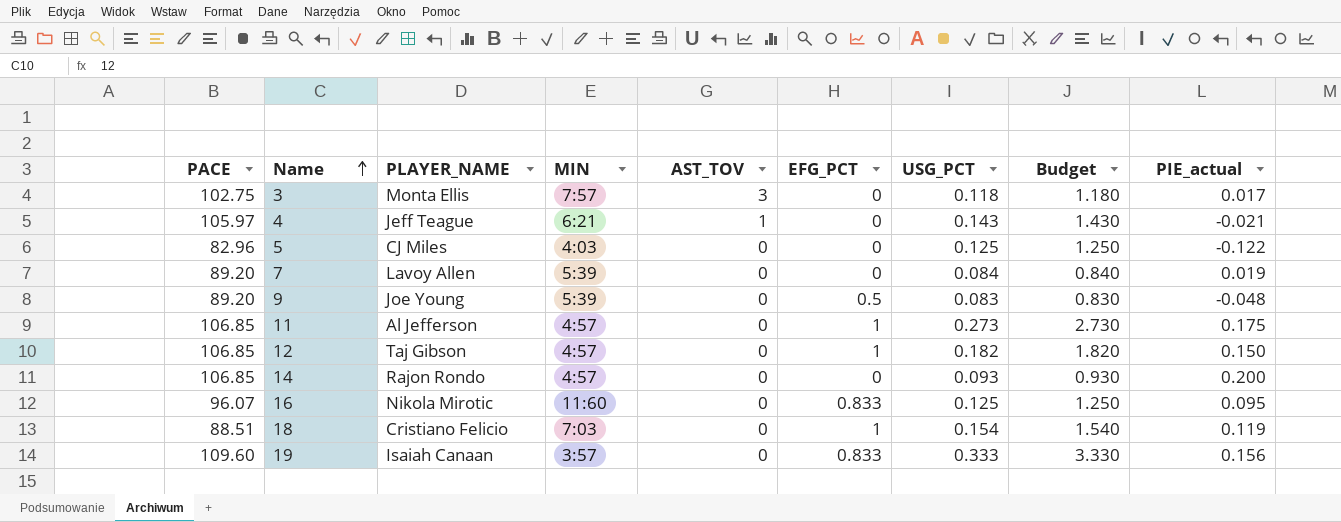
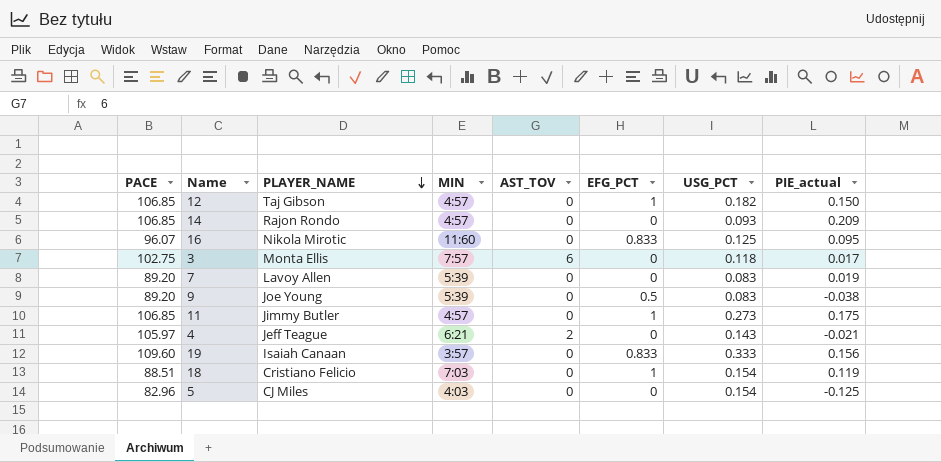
row order: Name ascending -> PLAYER_NAME descending
column Budget | formula: [USG_PCT] * 10 -> none
14 | PIE_actual: 0.200 -> 0.209
3 | AST_TOV: 3 -> 6
7 | USG_PCT: 0.084 -> 0.083
9 | PIE_actual: -0.048 -> -0.038
11 | PLAYER_NAME: Al Jefferson -> Jimmy Butler
4 | AST_TOV: 1 -> 2
5 | USG_PCT: 0.125 -> 0.154
5 | PIE_actual: -0.122 -> -0.125

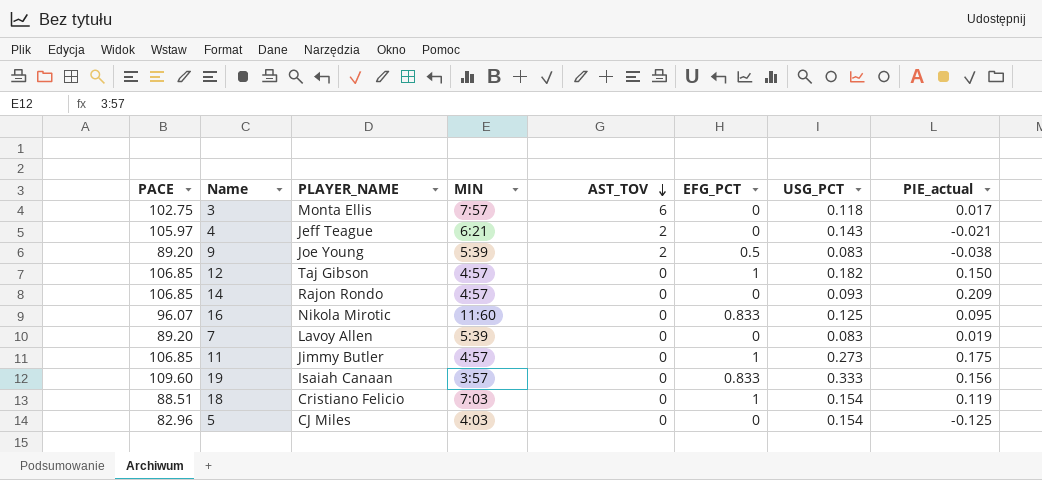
row order: PLAYER_NAME descending -> AST_TOV descending
9 | AST_TOV: 0 -> 2

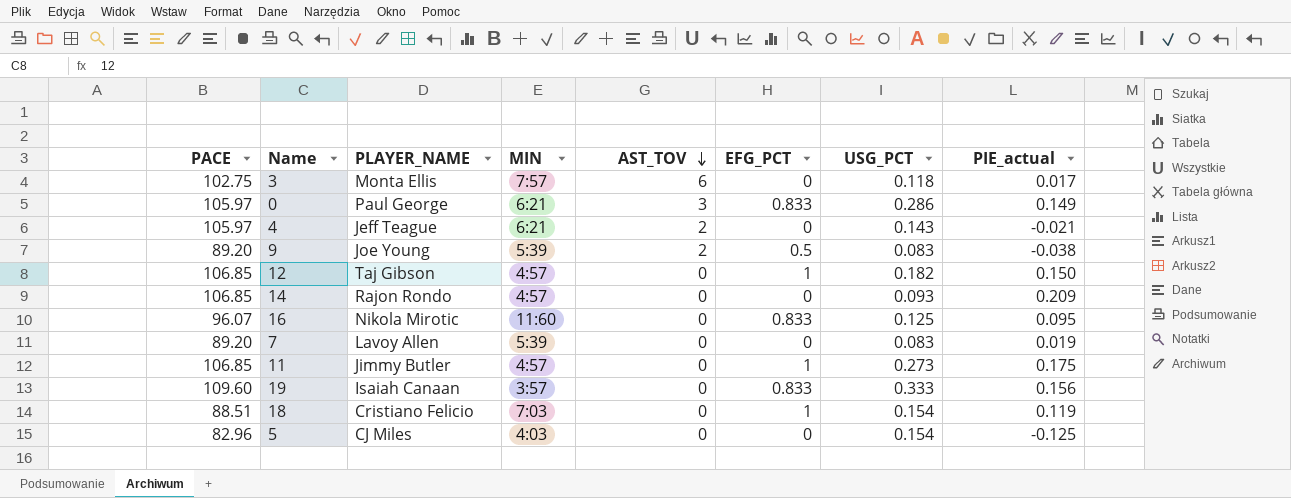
row 0: none -> 105.97 | Paul George | 6:21 | 3 | 0.833 | 0.286 | 0.149

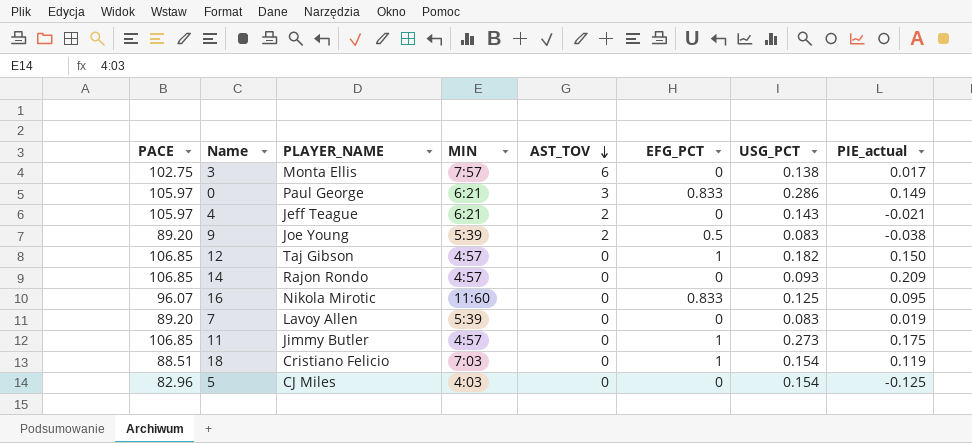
row 19: 109.60 | Isaiah Canaan | 3:57 | 0 | 0.833 | 0.333 | 0.156 -> none
3 | USG_PCT: 0.118 -> 0.138

